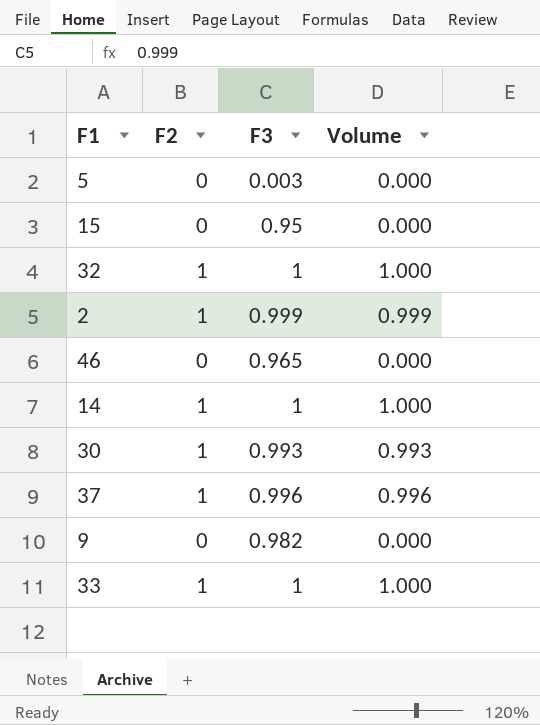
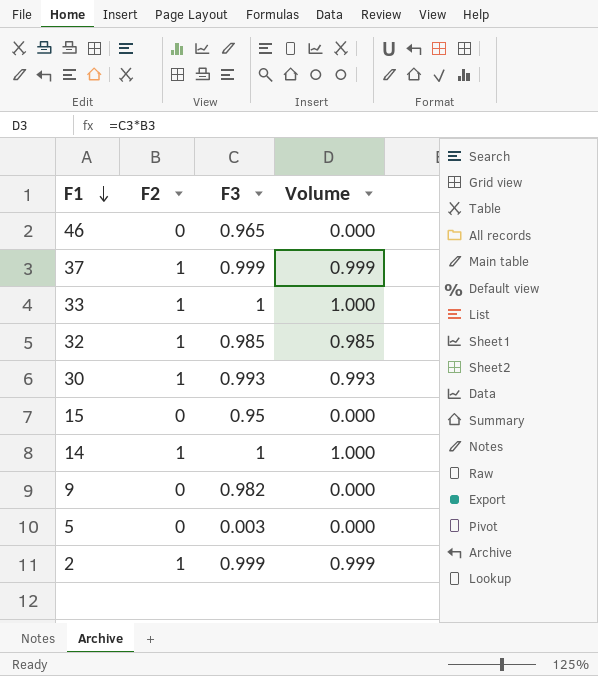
row order: none -> F1 descending
37 | F3: 0.996 -> 0.999
37 | Volume: 0.996 -> 0.999
32 | F3: 1 -> 0.985
32 | Volume: 1.000 -> 0.985

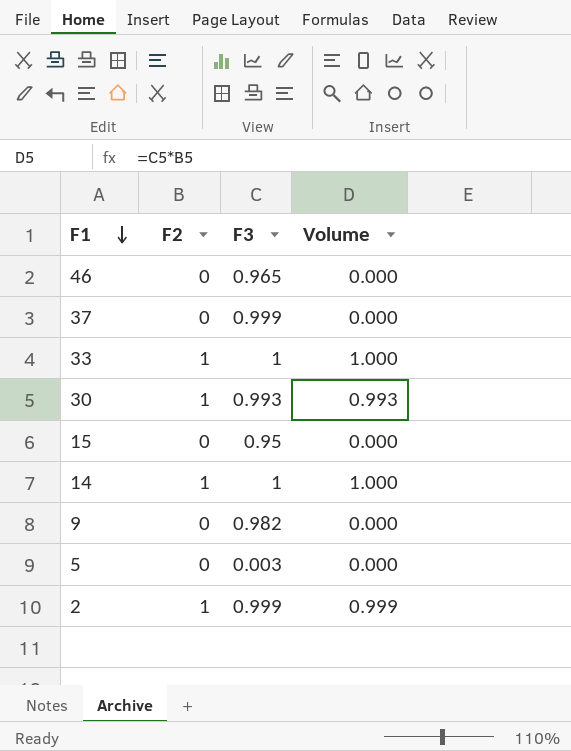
row 32: 1 | 0.985 | 0.985 -> none
37 | F2: 1 -> 0
37 | Volume: 0.999 -> 0.000

